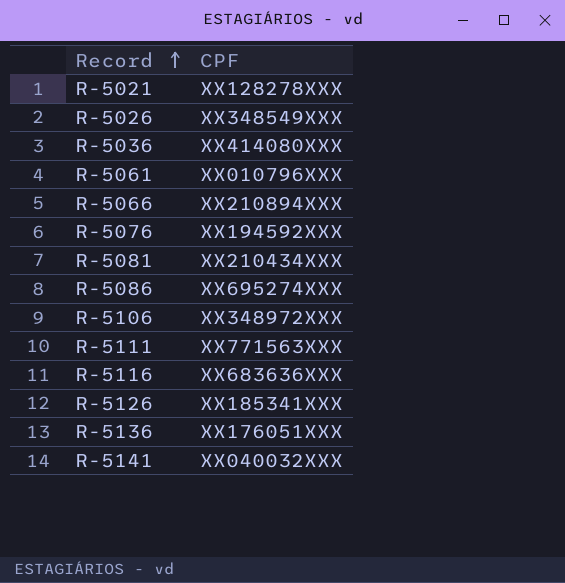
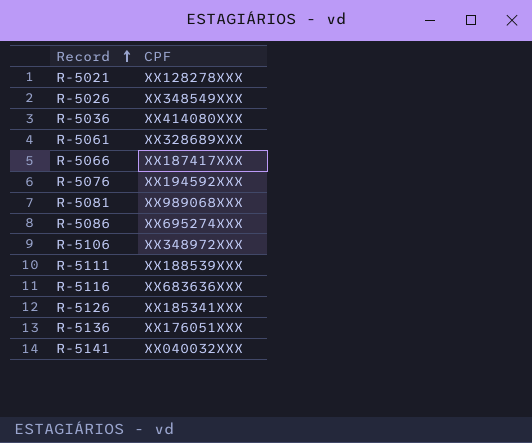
R-5061 | CPF: XX010796XXX -> XX328689XXX
R-5066 | CPF: XX210894XXX -> XX187417XXX
R-5081 | CPF: XX210434XXX -> XX989068XXX
R-5111 | CPF: XX771563XXX -> XX188539XXX

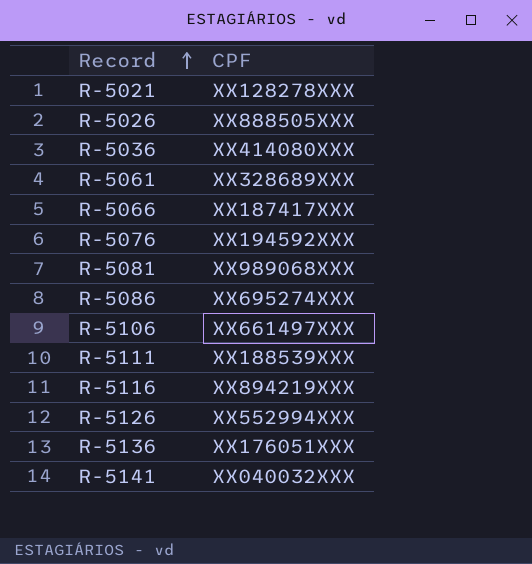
R-5026 | CPF: XX348549XXX -> XX888505XXX
R-5106 | CPF: XX348972XXX -> XX661497XXX
R-5116 | CPF: XX683636XXX -> XX894219XXX
R-5126 | CPF: XX185341XXX -> XX552994XXX

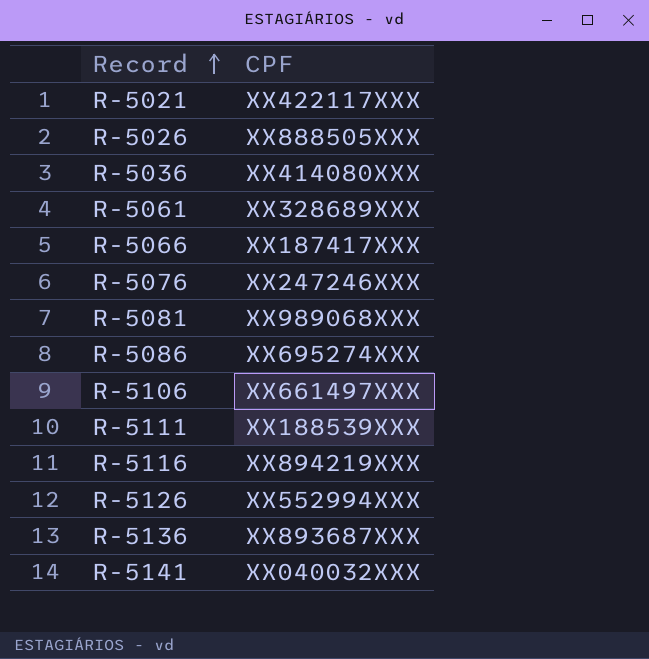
R-5021 | CPF: XX128278XXX -> XX422117XXX
R-5076 | CPF: XX194592XXX -> XX247246XXX
R-5136 | CPF: XX176051XXX -> XX893687XXX

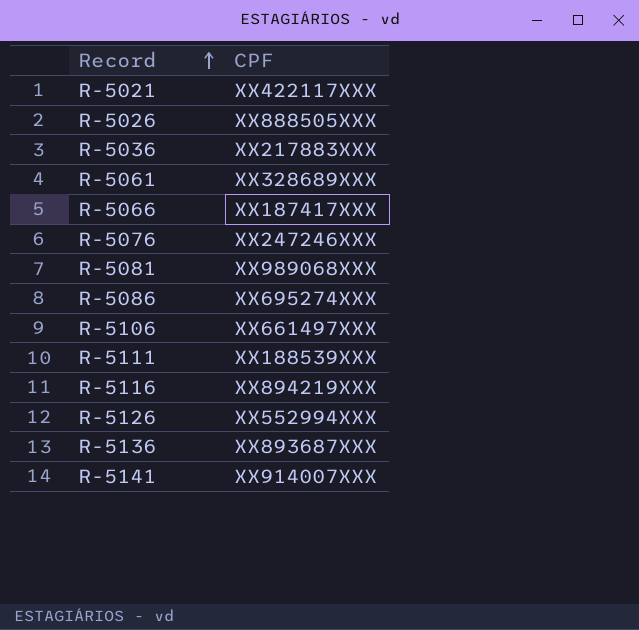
R-5036 | CPF: XX414080XXX -> XX217883XXX
R-5141 | CPF: XX040032XXX -> XX914007XXX

